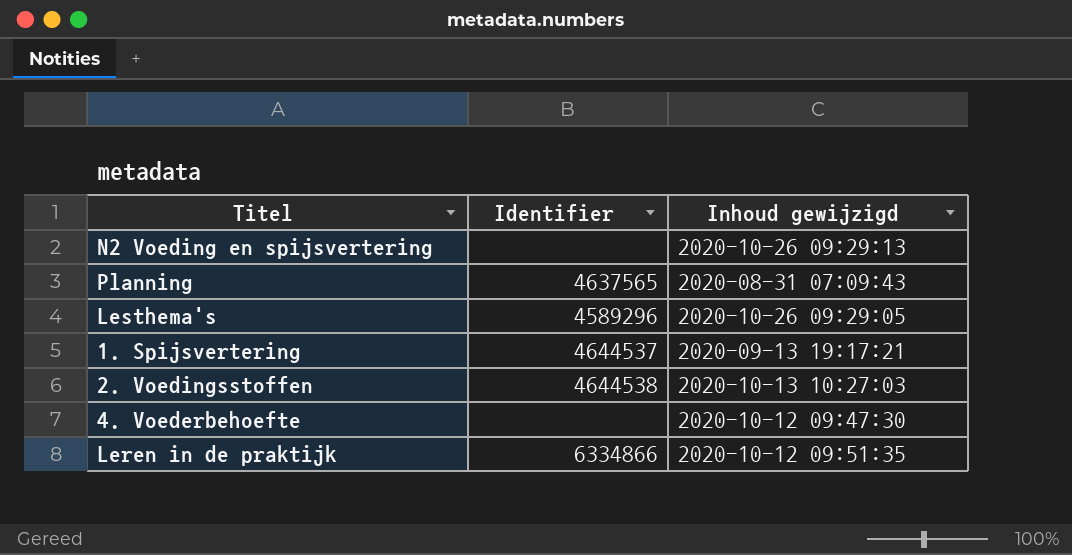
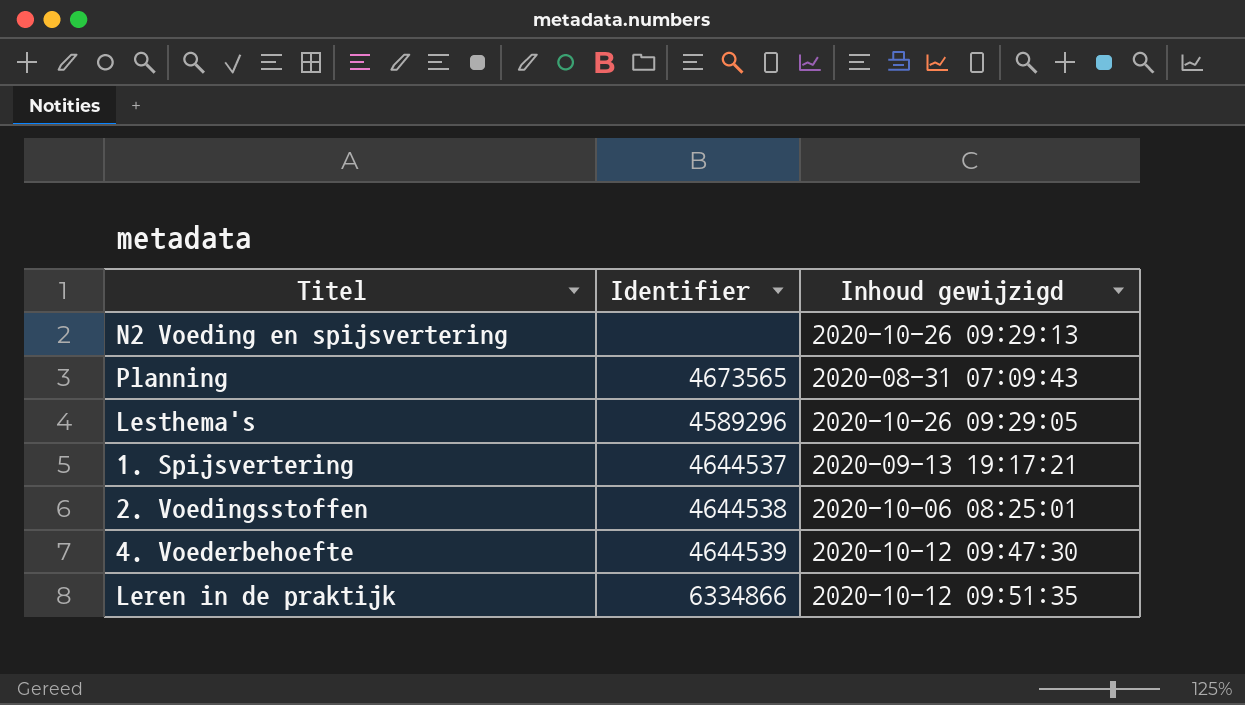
Planning | Identifier: 4637565 -> 4673565
2. Voedingsstoffen | Inhoud gewijzigd: 2020-10-13 10:27:03 -> 2020-10-06 08:25:01
4. Voederbehoefte | Identifier: none -> 4644539

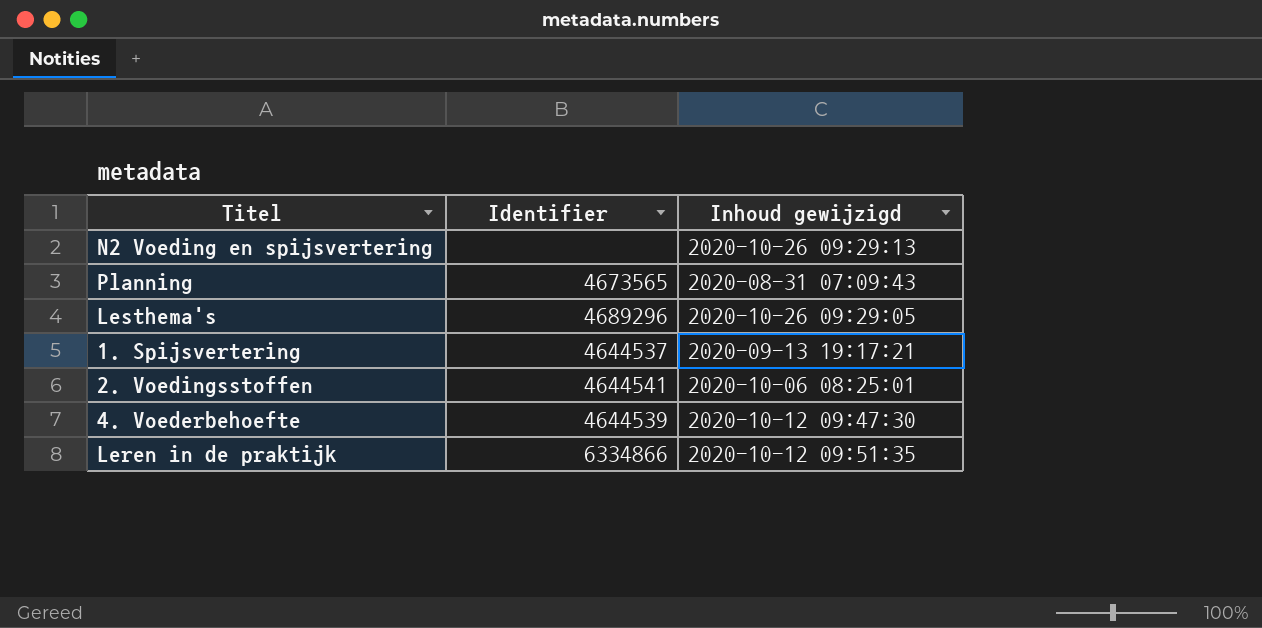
Lesthema's | Identifier: 4589296 -> 4689296
2. Voedingsstoffen | Identifier: 4644538 -> 4644541

